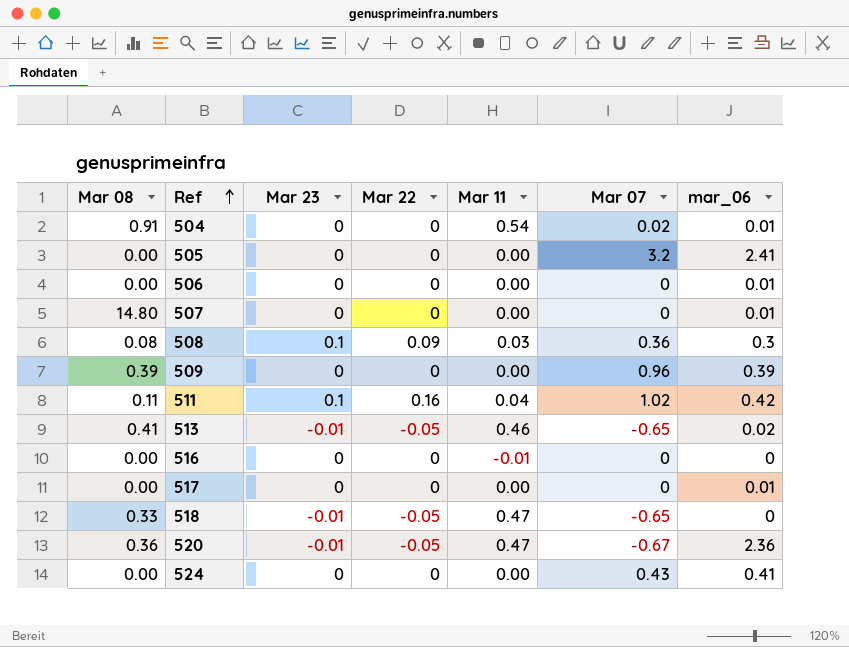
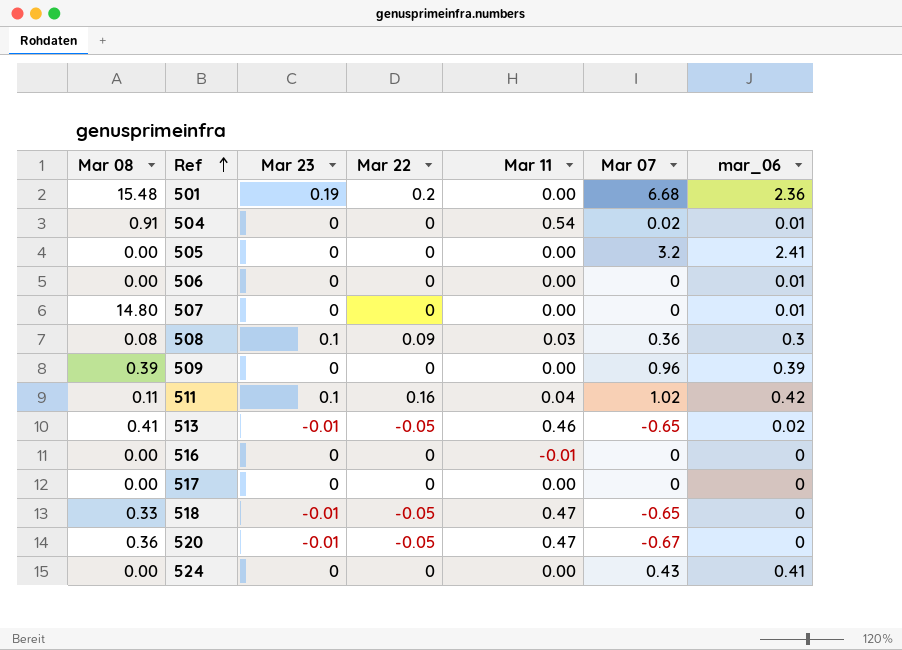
row 501: none -> 15.48 | 0.19 | 0.2 | 0.00 | 6.68 | 2.36
517 | mar_06: 0.01 -> 0
520 | mar_06: 2.36 -> 0

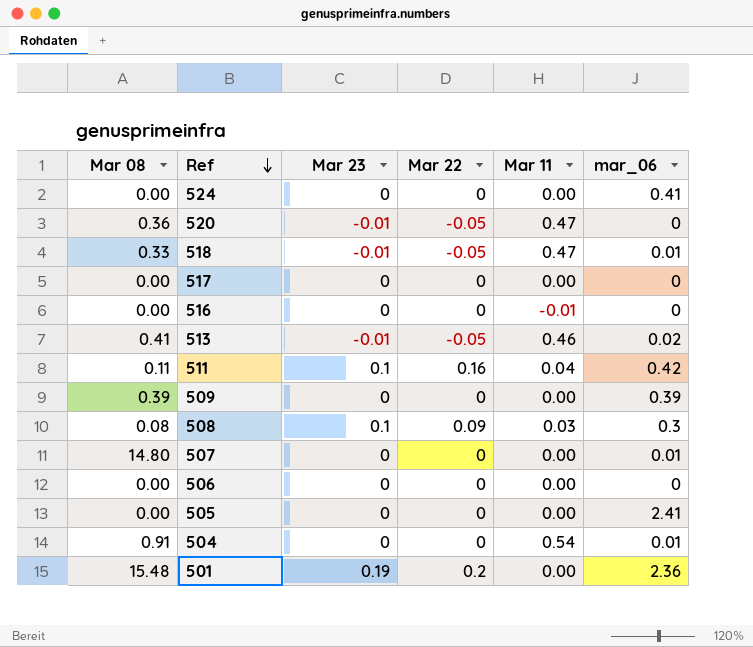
row order: Ref ascending -> Ref descending
column Mar 07 | position: 6 -> none
518 | mar_06: 0 -> 0.01
506 | mar_06: 0.01 -> 0

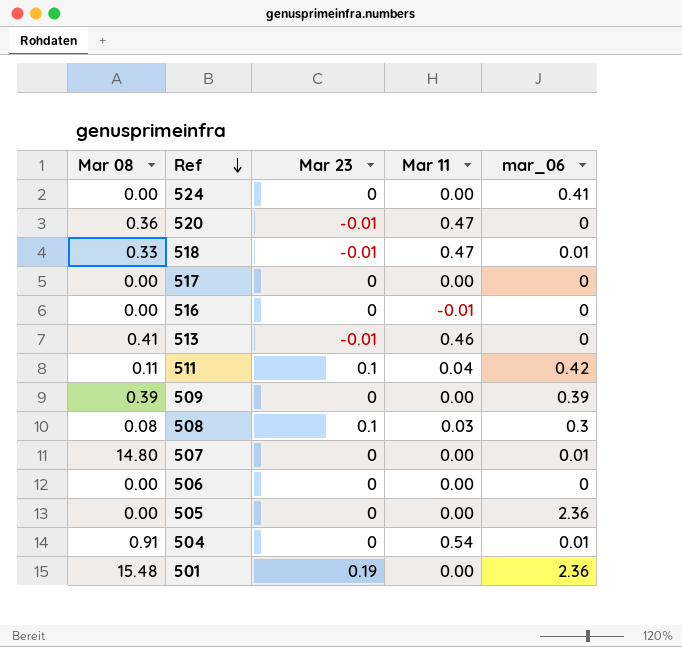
column Mar 22 | position: 4 -> none
513 | mar_06: 0.02 -> 0
505 | mar_06: 2.41 -> 2.36

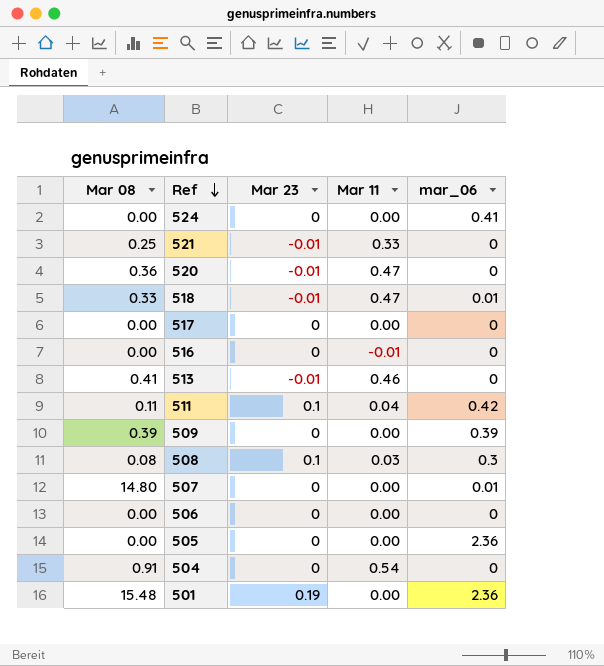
row 521: none -> 0.25 | -0.01 | 0.33 | 0
504 | mar_06: 0.01 -> 0

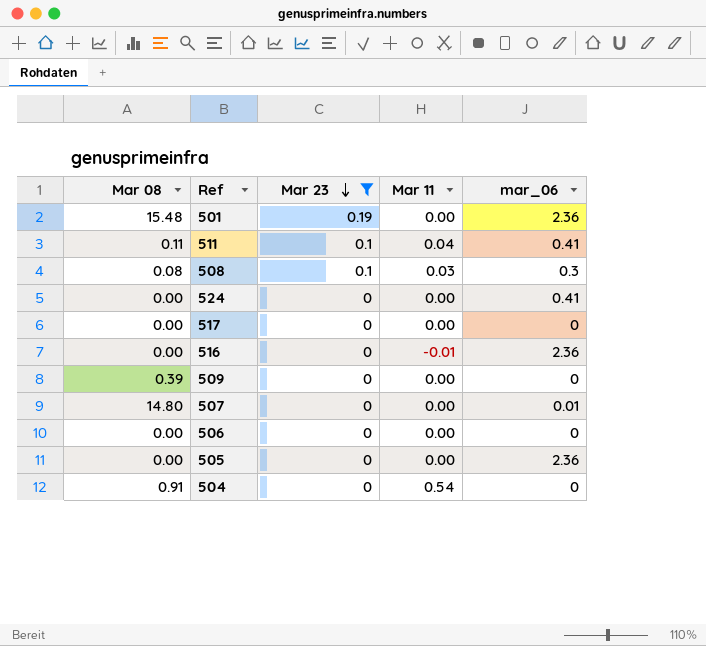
filter: none -> Mar 23 != -0.01
row order: Ref descending -> Mar 23 descending
511 | mar_06: 0.42 -> 0.41
516 | mar_06: 0 -> 2.36
509 | mar_06: 0.39 -> 0

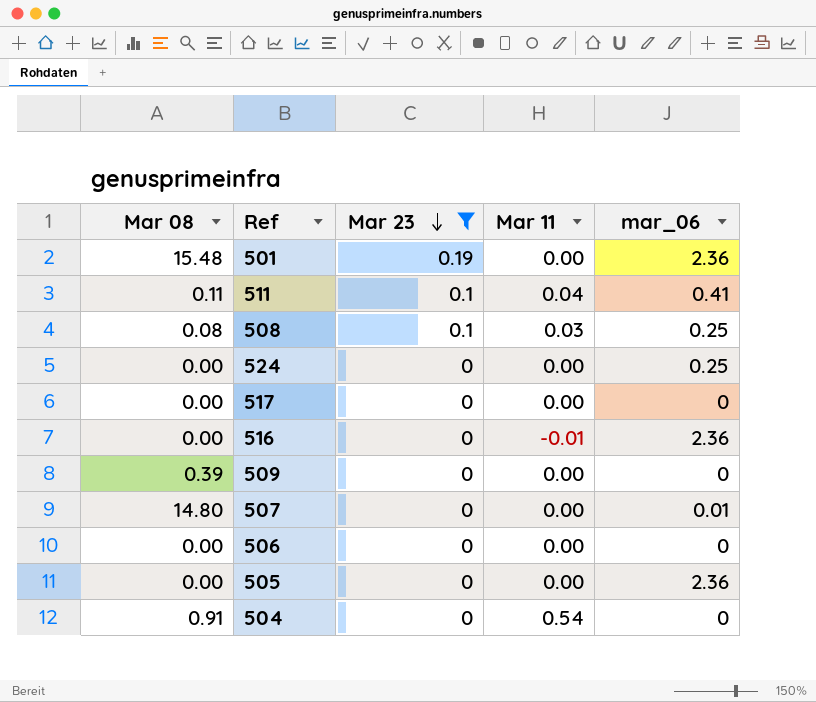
508 | mar_06: 0.3 -> 0.25
524 | mar_06: 0.41 -> 0.25

